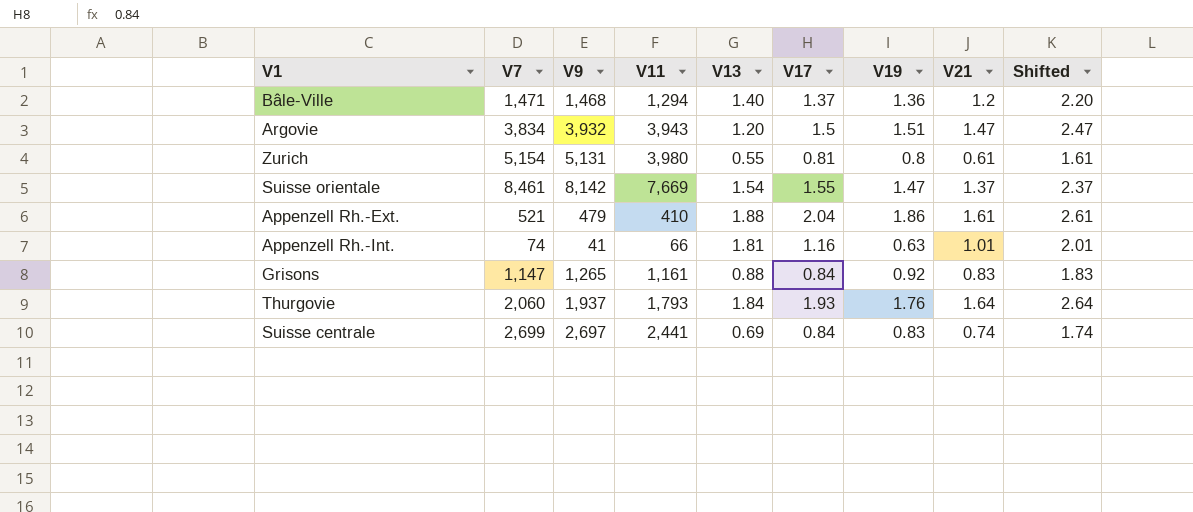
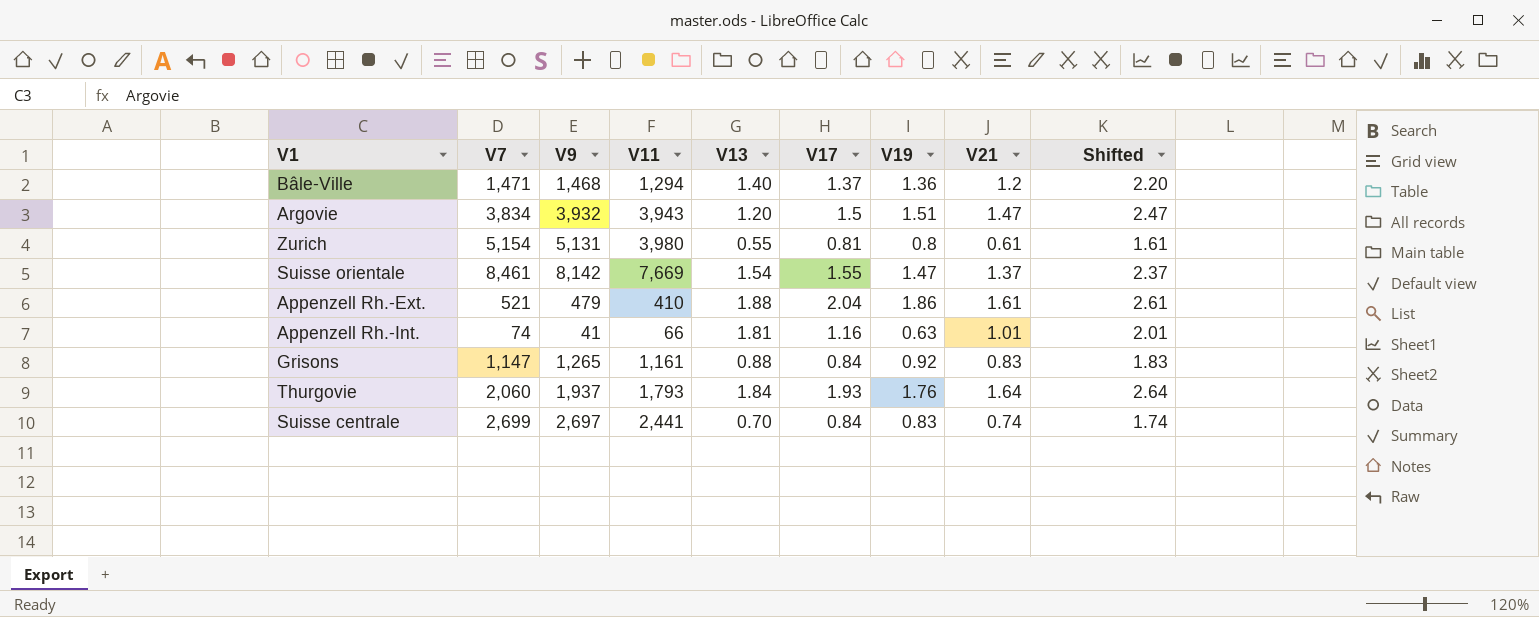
Suisse centrale | V13: 0.69 -> 0.70

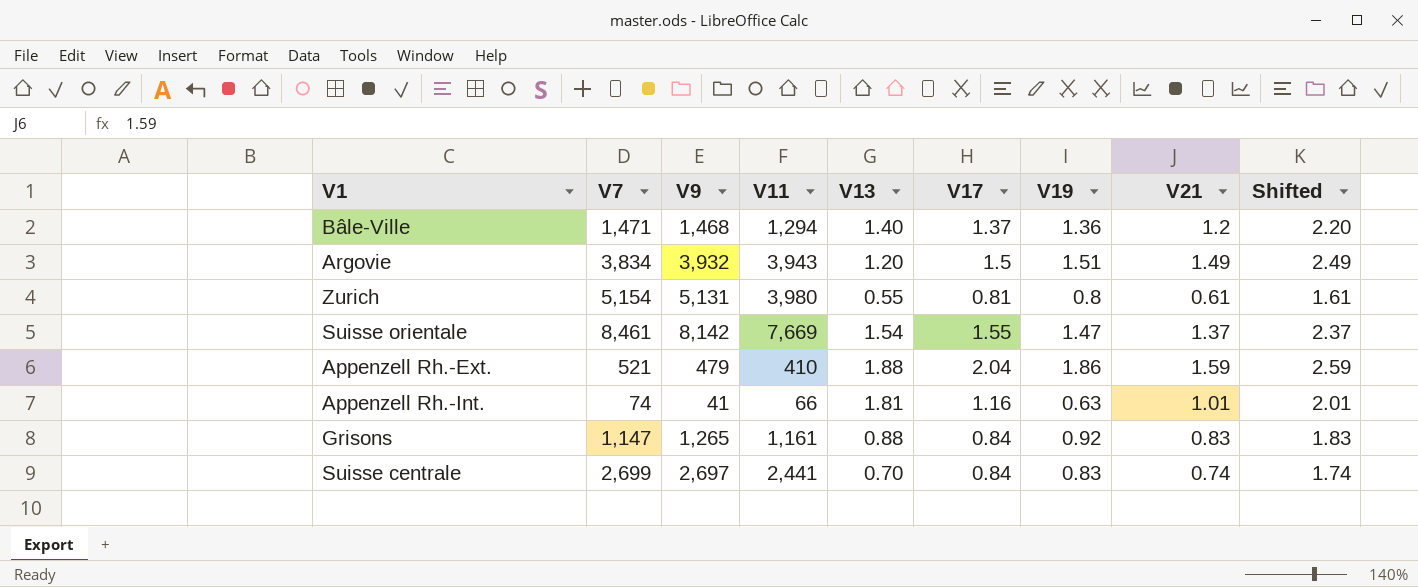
row Thurgovie: 2,060 | 1,937 | 1,793 | 1.84 | 1.93 | 1.76 | 1.64 | 2.64 -> none
Argovie | V21: 1.47 -> 1.49
Argovie | Shifted: 2.47 -> 2.49
Appenzell Rh.-Ext. | V21: 1.61 -> 1.59
Appenzell Rh.-Ext. | Shifted: 2.61 -> 2.59

